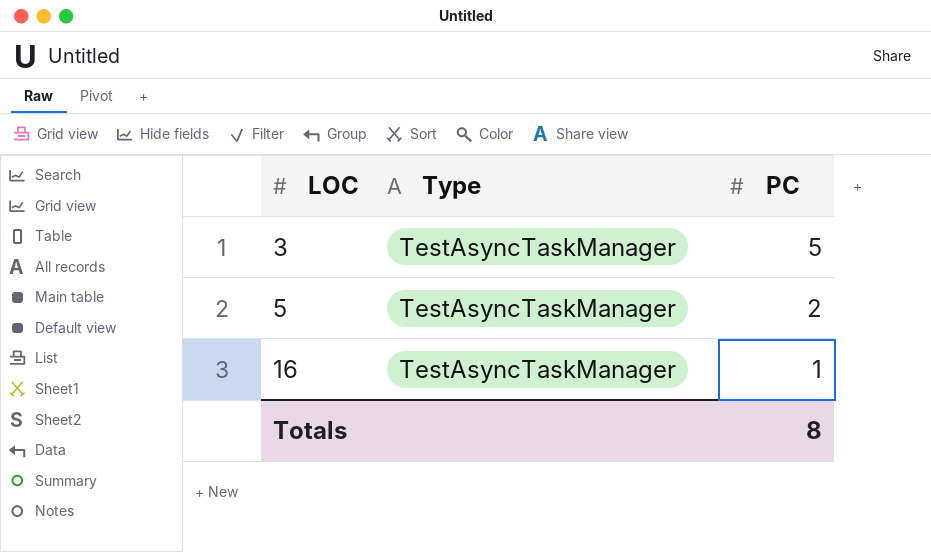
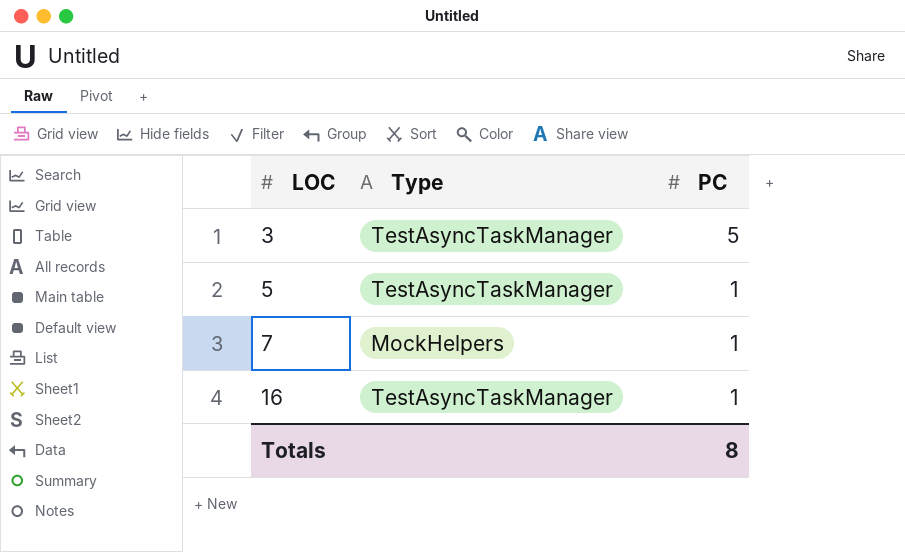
5 | PC: 2 -> 1
row 7: none -> MockHelpers | 1

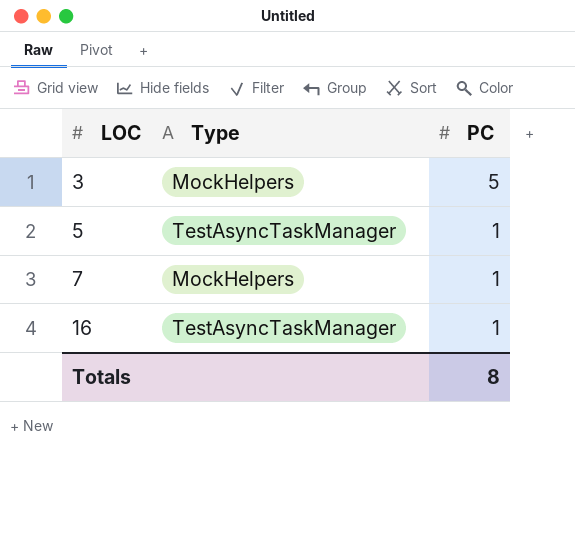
3 | Type: TestAsyncTaskManager -> MockHelpers

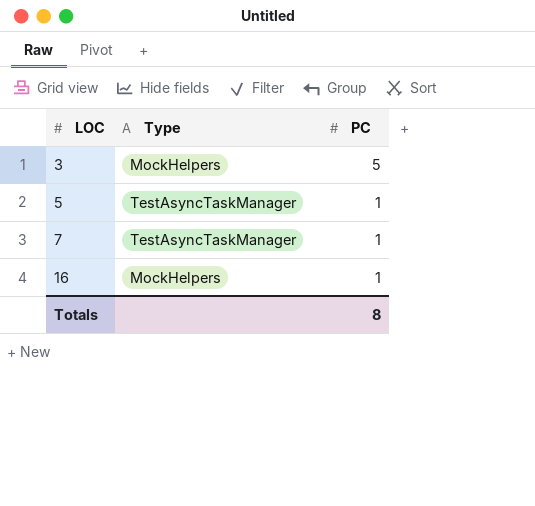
7 | Type: MockHelpers -> TestAsyncTaskManager
16 | Type: TestAsyncTaskManager -> MockHelpers

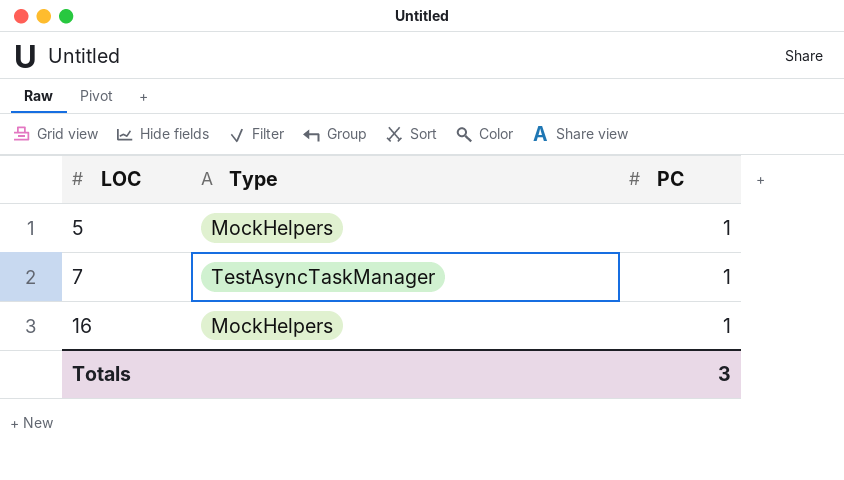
row 3: MockHelpers | 5 -> none
5 | Type: TestAsyncTaskManager -> MockHelpers
Totals | PC: 8 -> 3

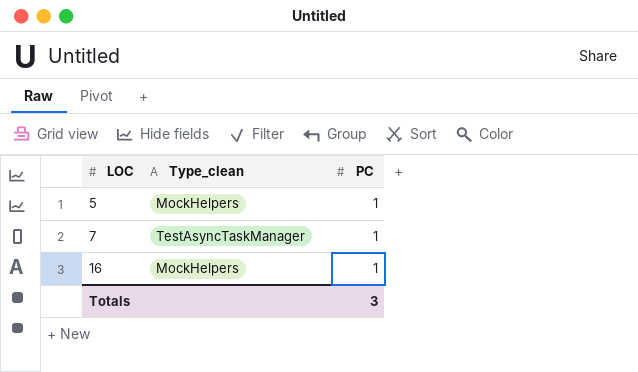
column name: Type -> Type_clean

